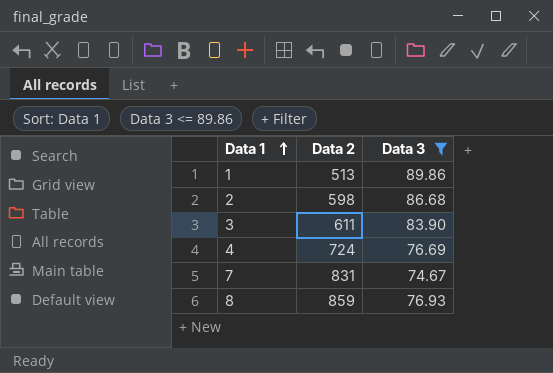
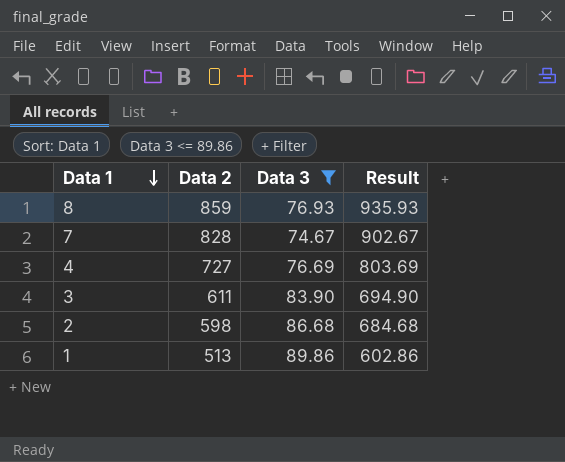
row order: Data 1 ascending -> Data 1 descending
column Result | formula: none -> [Data 2] + [Data 3]
7 | Data 2: 831 -> 828
4 | Data 2: 724 -> 727

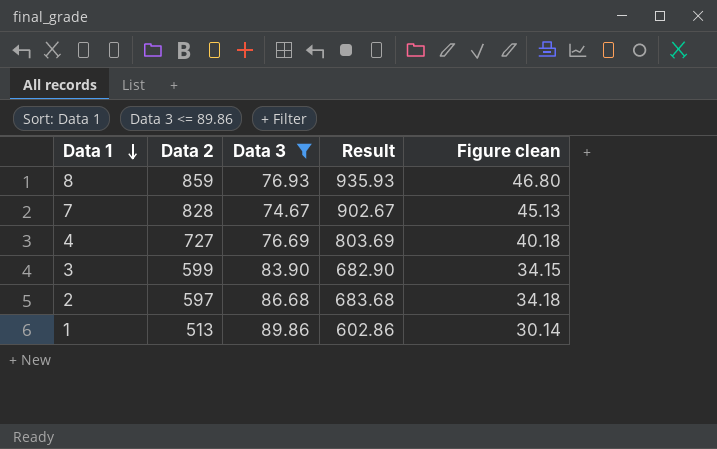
column Figure clean | formula: none -> [Result] * 0.05
3 | Data 2: 611 -> 599
3 | Result: 694.90 -> 682.90
2 | Data 2: 598 -> 597
2 | Result: 684.68 -> 683.68

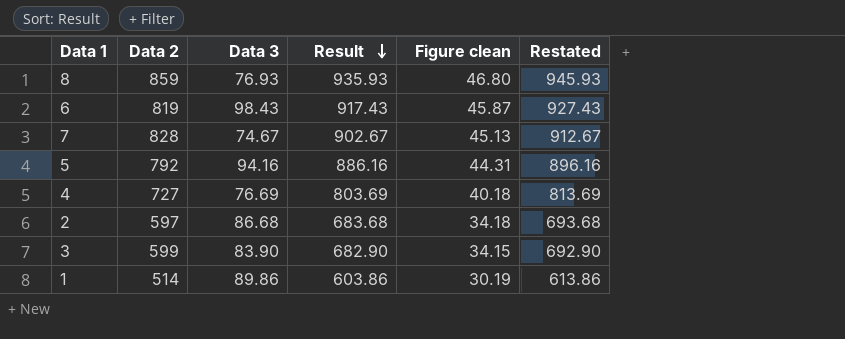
filter: Data 3 <= 89.86 -> none
row order: Data 1 descending -> Result descending
column Restated | formula: none -> [Result] + 10
1 | Data 2: 513 -> 514
1 | Result: 602.86 -> 603.86
1 | Figure clean: 30.14 -> 30.19

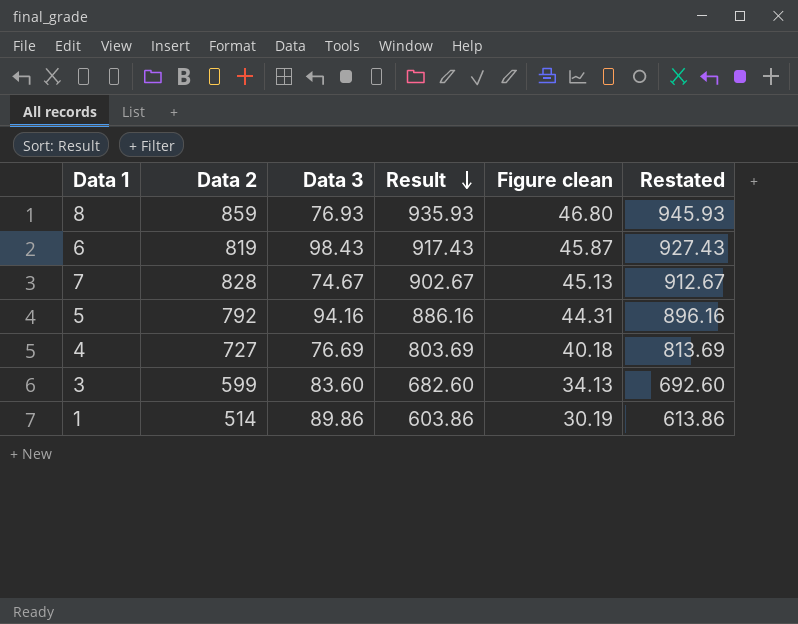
row 2: 597 | 86.68 | 683.68 | 34.18 | 693.68 -> none
3 | Data 3: 83.90 -> 83.60
3 | Result: 682.90 -> 682.60
3 | Figure clean: 34.15 -> 34.13
3 | Restated: 692.90 -> 692.60

